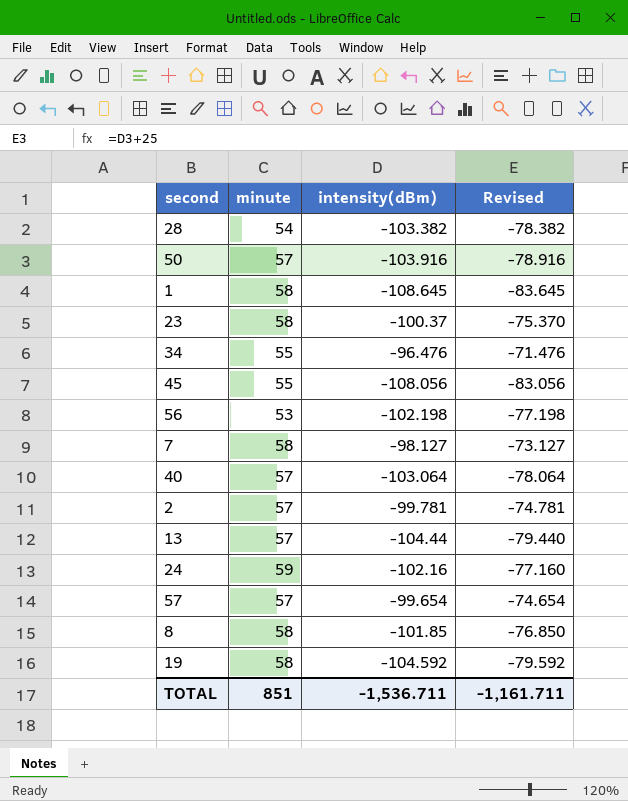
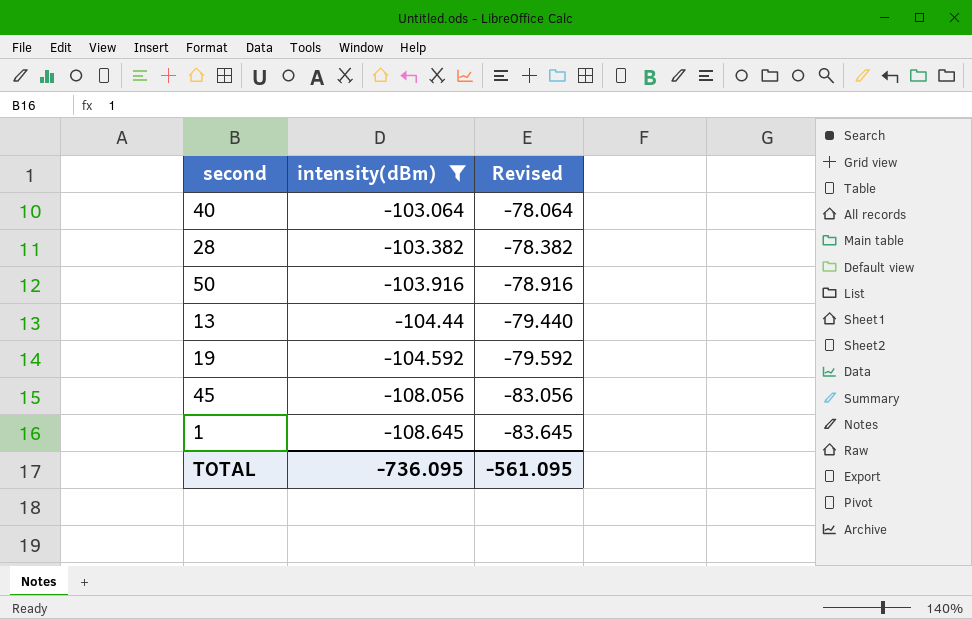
filter: none -> intensity(dBm) <= -103.064
row order: none -> intensity(dBm) descending
column minute | position: 2 -> none
TOTAL | intensity(dBm): -1,536.711 -> -736.095
TOTAL | Revised: -1,161.711 -> -561.095

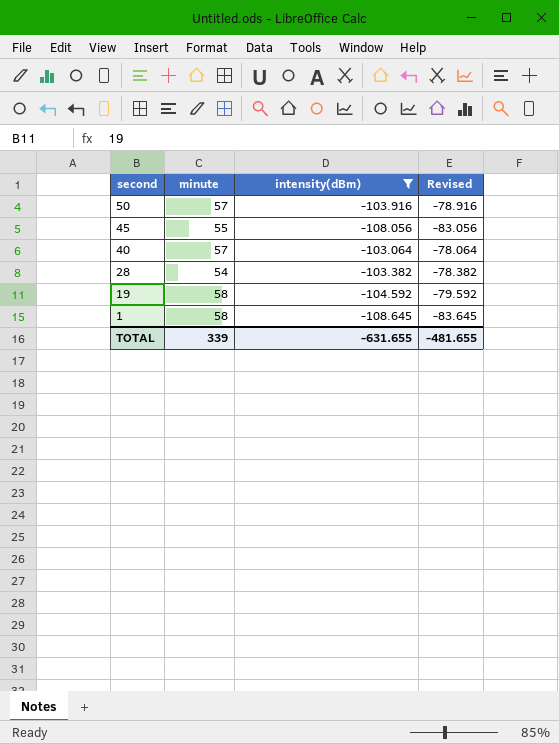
row order: intensity(dBm) descending -> second descending
column minute | position: none -> 2
row 13: -104.44 | -79.440 -> none
TOTAL | intensity(dBm): -736.095 -> -631.655
TOTAL | Revised: -561.095 -> -481.655

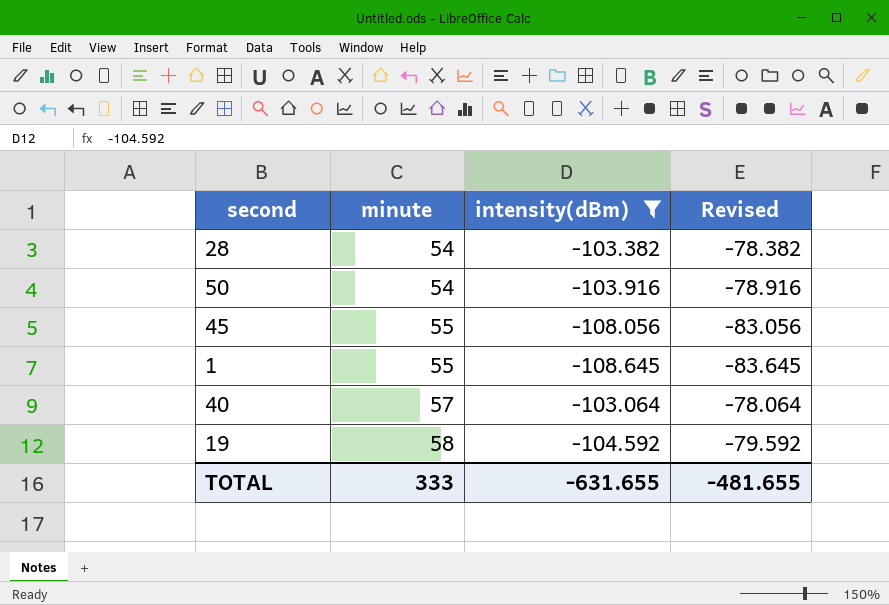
row order: second descending -> minute ascending
50 | minute: 57 -> 54
1 | minute: 58 -> 55
TOTAL | minute: 339 -> 333

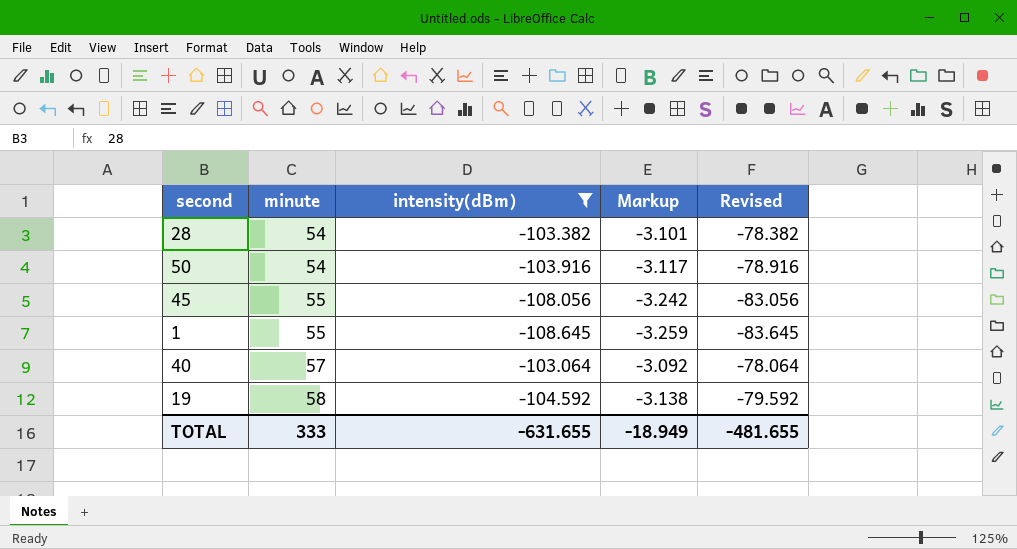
column Markup | formula: none -> [intensity(dBm)] * 0.03

